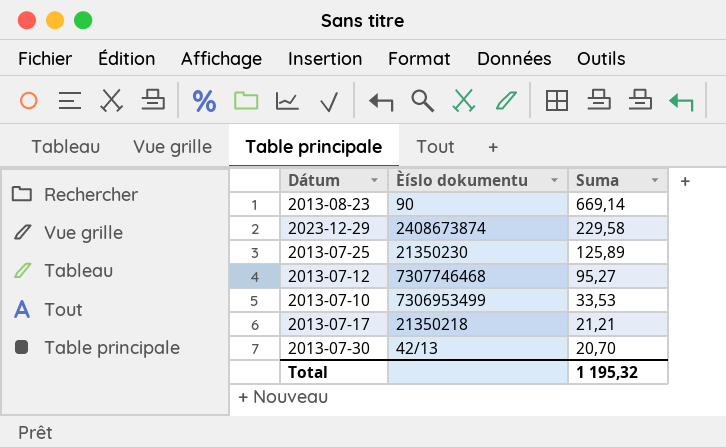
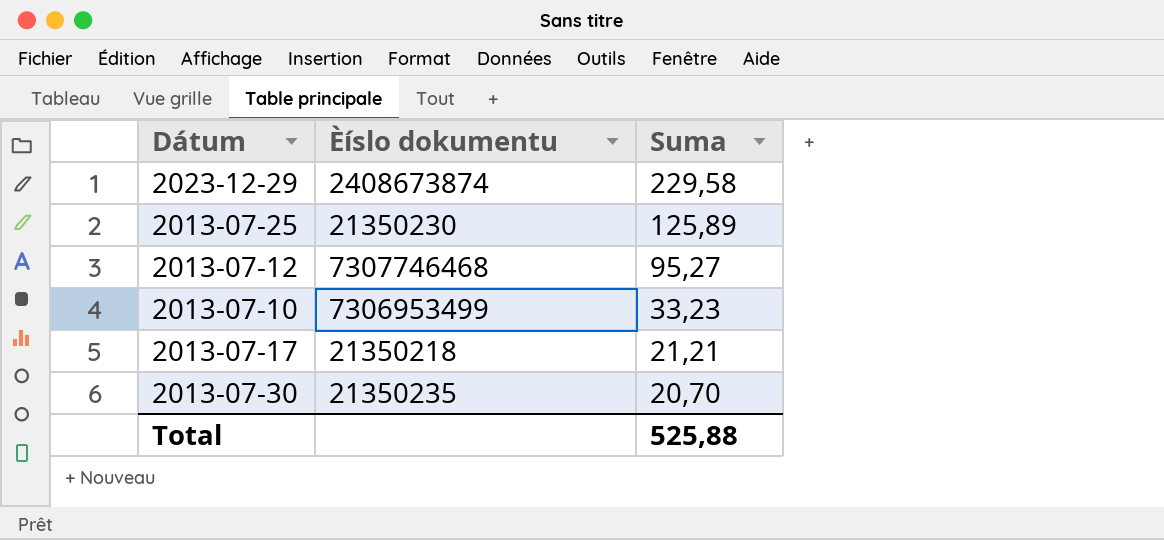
row 2013-08-23: 90 | 669,14 -> none
2013-07-10 | Suma: 33,53 -> 33,23
2013-07-30 | Èíslo dokumentu: 42/13 -> 21350235
Total | Suma: 1 195,32 -> 525,88

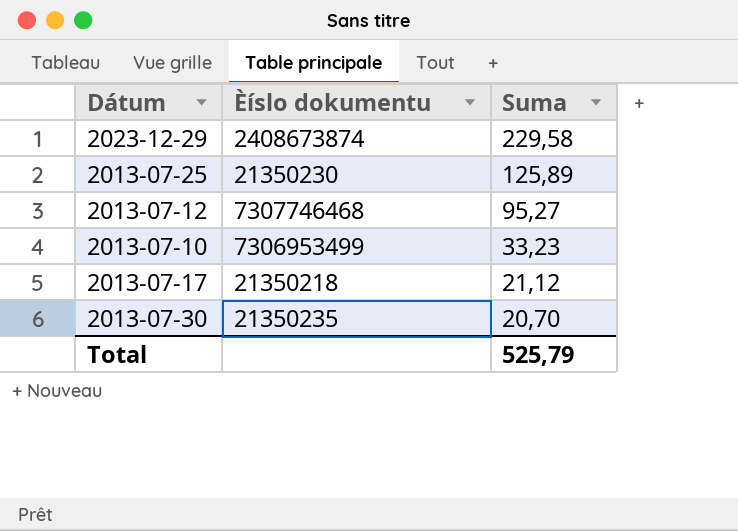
2013-07-17 | Suma: 21,21 -> 21,12
Total | Suma: 525,88 -> 525,79

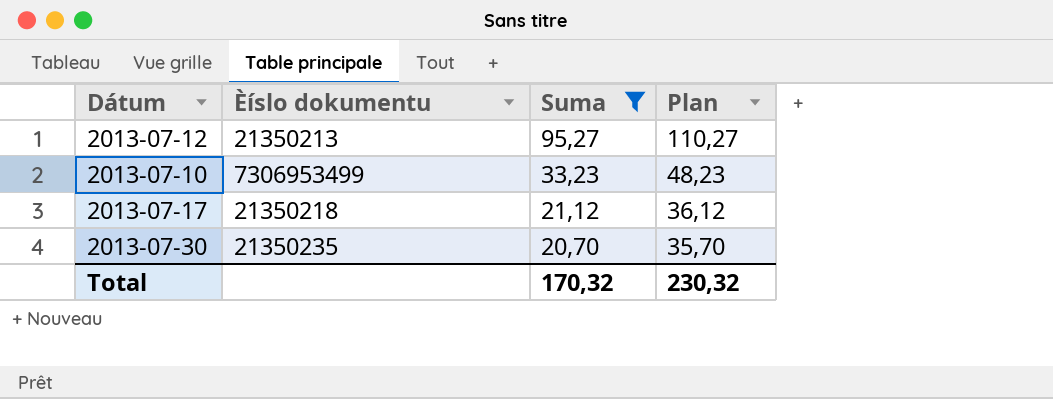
filter: none -> Suma <= 95,27
column Plan | formula: none -> [Suma] + 15
2013-07-12 | Èíslo dokumentu: 7307746468 -> 21350213
Total | Suma: 525,79 -> 170,32

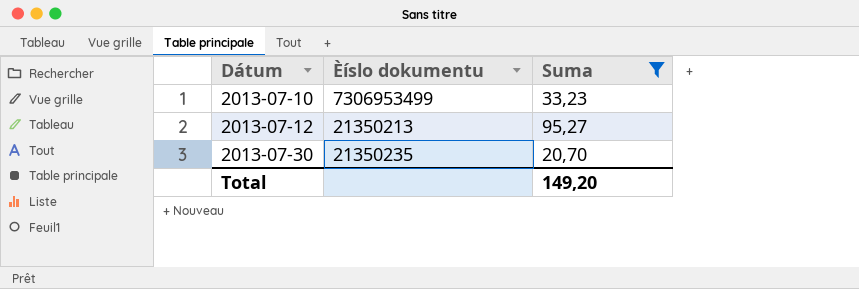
row order: Suma descending -> Dátum ascending
column Plan | formula: [Suma] + 15 -> none
row 2013-07-17: 21350218 | 21,12 | 36,12 -> none
Total | Suma: 170,32 -> 149,20

